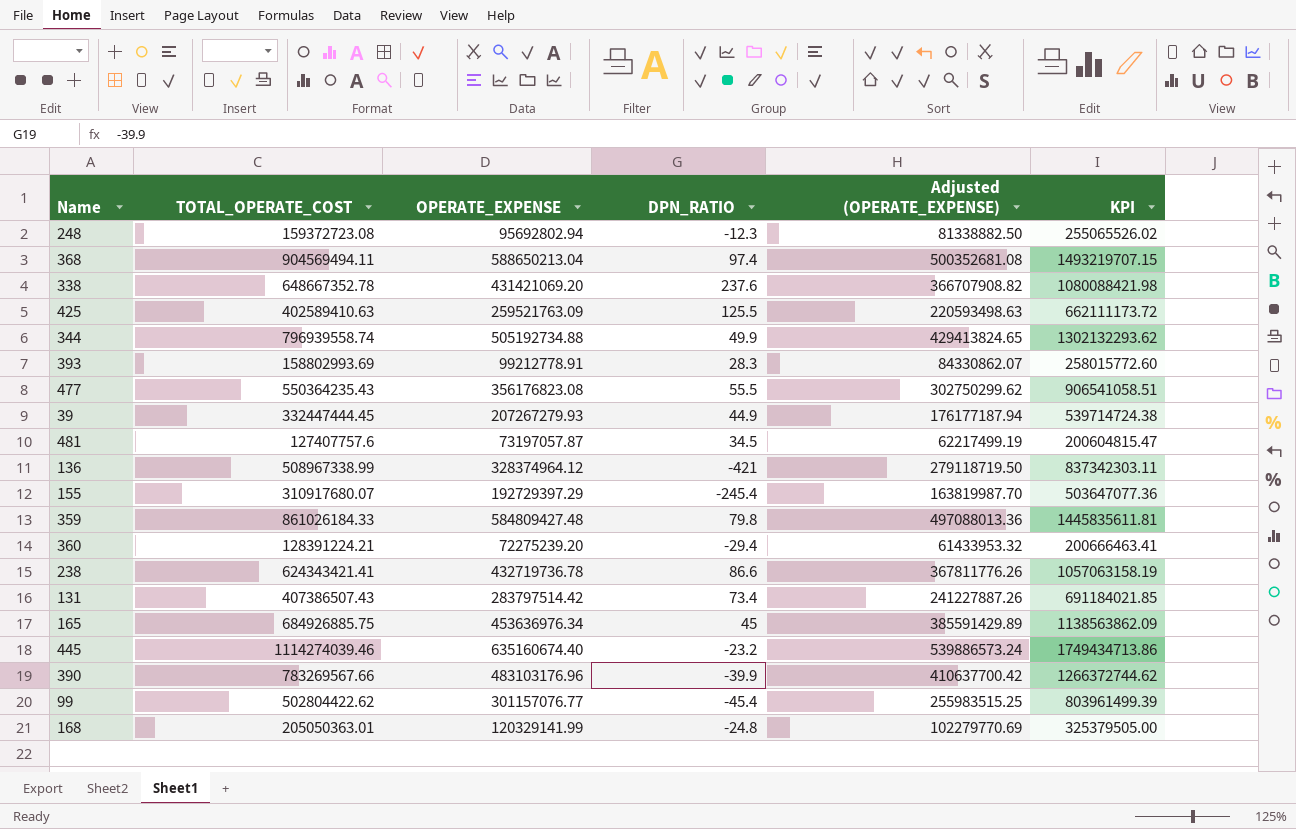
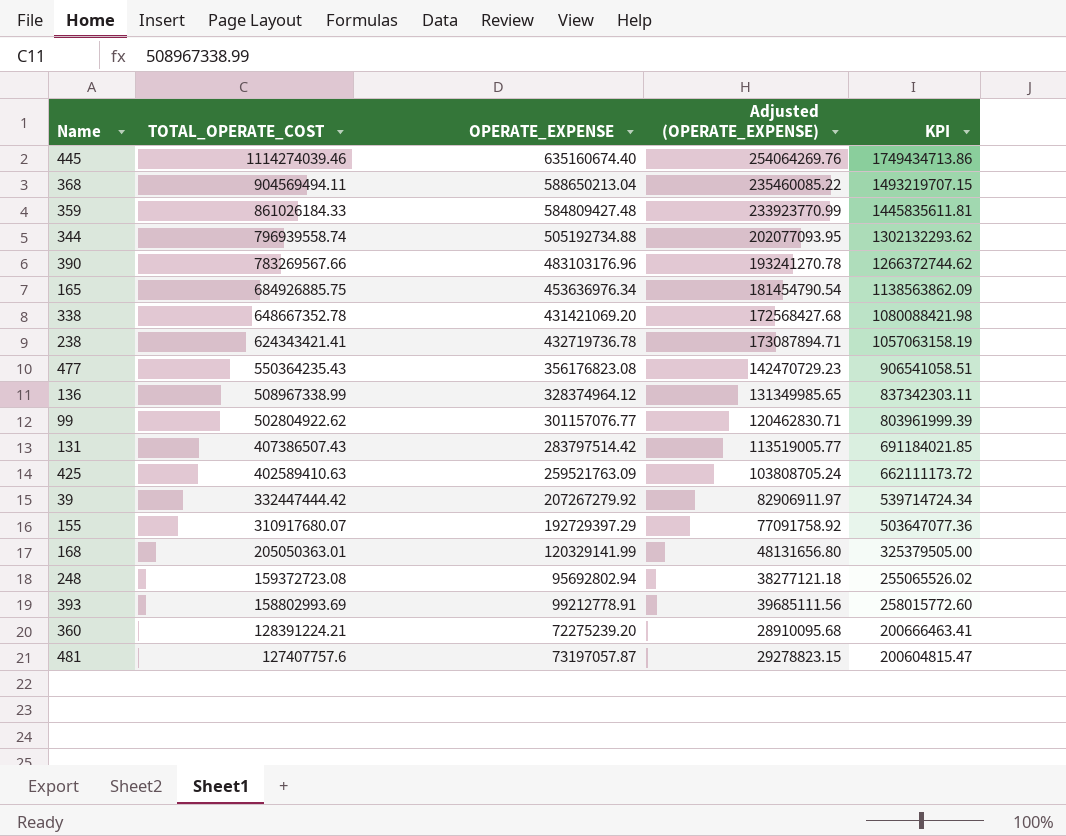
row order: none -> TOTAL_OPERATE_COST descending
column DPN_RATIO | position: 4 -> none
column Adjusted (OPERATE_EXPENSE) | formula: [OPERATE_EXPENSE] * 0.85 -> [OPERATE_EXPENSE] * 0.4
99 | TOTAL_OPERATE_COST: 502804422.62 -> 502804922.62
99 | KPI: 803961499.39 -> 803961999.39
39 | TOTAL_OPERATE_COST: 332447444.45 -> 332447444.42
39 | OPERATE_EXPENSE: 207267279.93 -> 207267279.92
39 | KPI: 539714724.38 -> 539714724.34

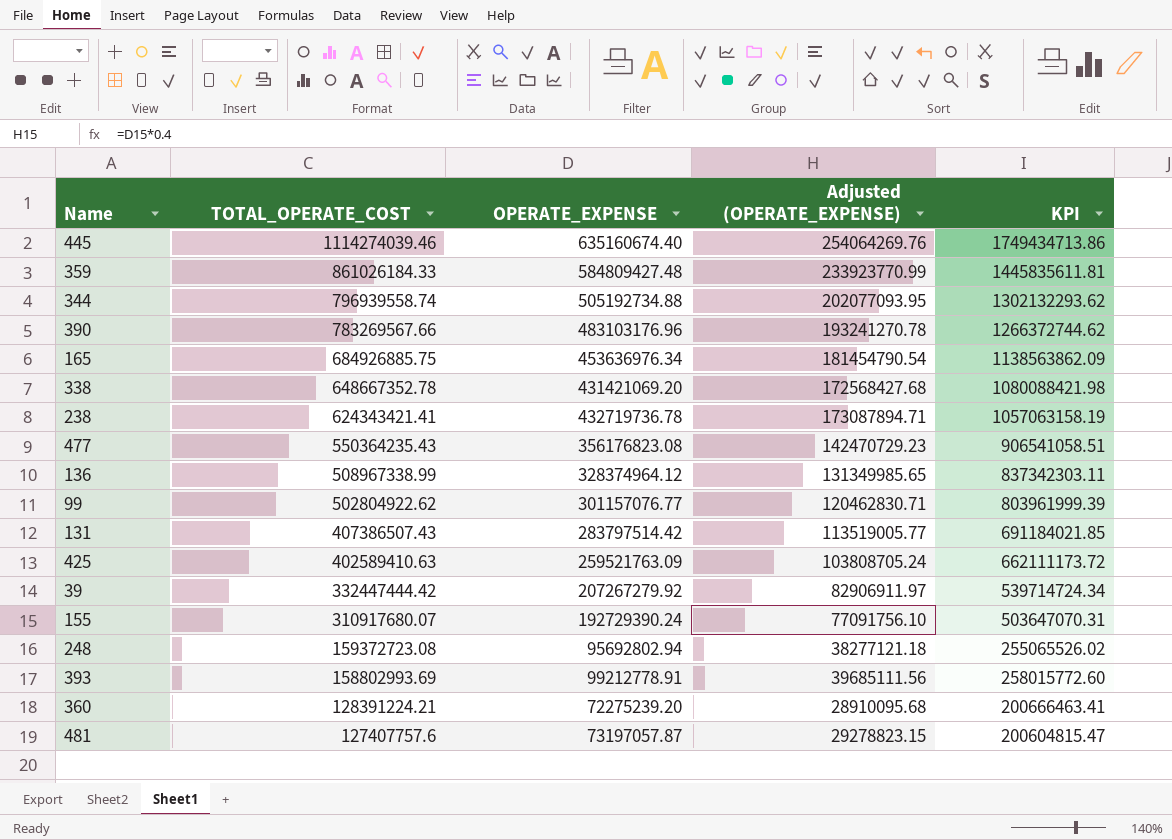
row 368: 904569494.11 | 588650213.04 | 235460085.22 | 1493219707.15 -> none
row 168: 205050363.01 | 120329141.99 | 48131656.80 | 325379505.00 -> none
155 | OPERATE_EXPENSE: 192729397.29 -> 192729390.24
155 | Adjusted (OPERATE_EXPENSE): 77091758.92 -> 77091756.10
155 | KPI: 503647077.36 -> 503647070.31

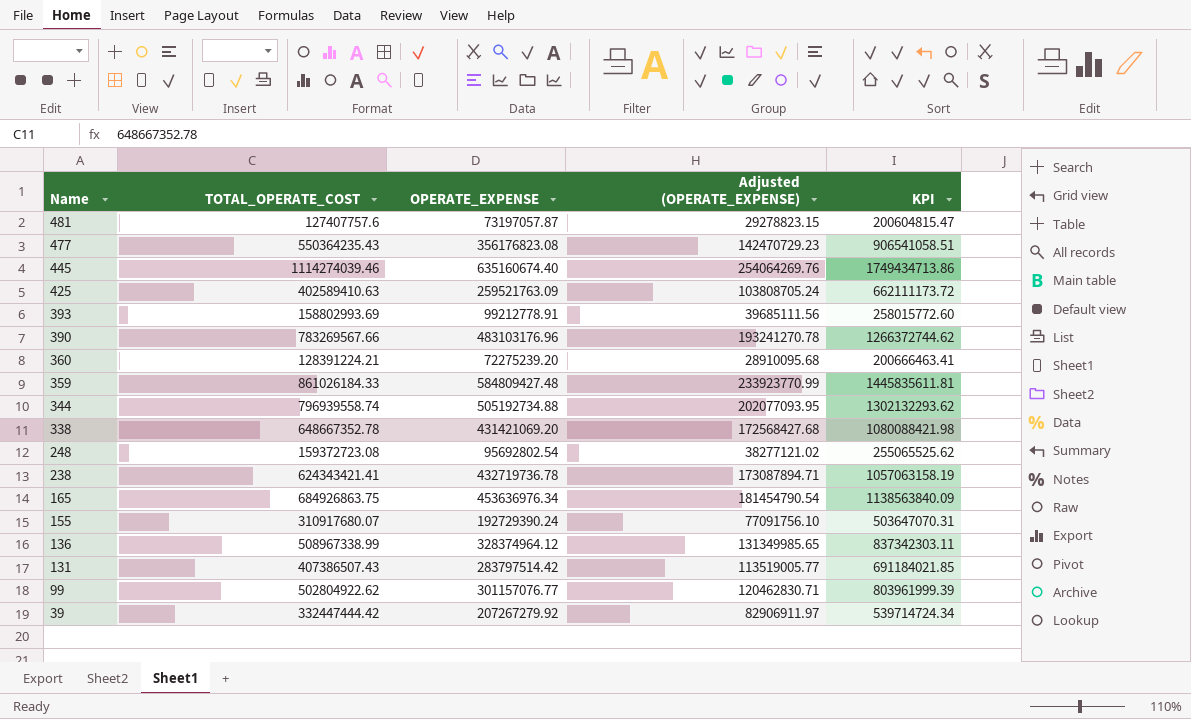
row order: TOTAL_OPERATE_COST descending -> Name descending
248 | OPERATE_EXPENSE: 95692802.94 -> 95692802.54
248 | Adjusted (OPERATE_EXPENSE): 38277121.18 -> 38277121.02
248 | KPI: 255065526.02 -> 255065525.62
165 | TOTAL_OPERATE_COST: 684926885.75 -> 684926863.75
165 | KPI: 1138563862.09 -> 1138563840.09

